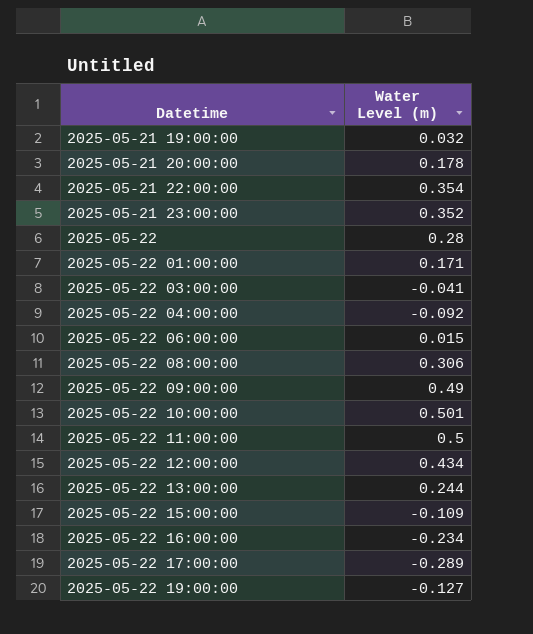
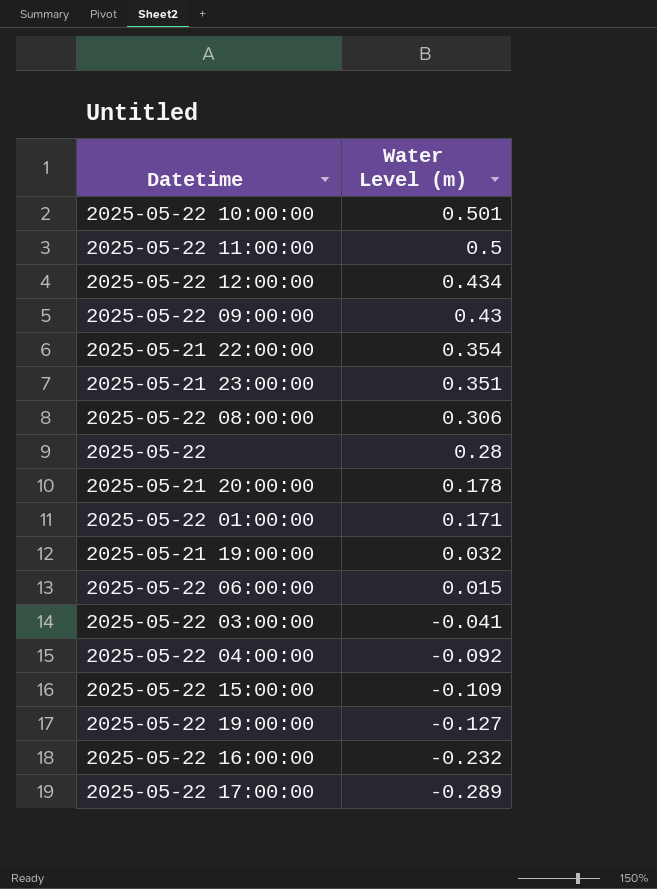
row order: Datetime ascending -> Water Level (m) descending
row 2025-05-22 13:00:00: 0.244 -> none
2025-05-22 09:00:00 | Water Level (m): 0.49 -> 0.43
2025-05-21 23:00:00 | Water Level (m): 0.352 -> 0.351
2025-05-22 16:00:00 | Water Level (m): -0.234 -> -0.232

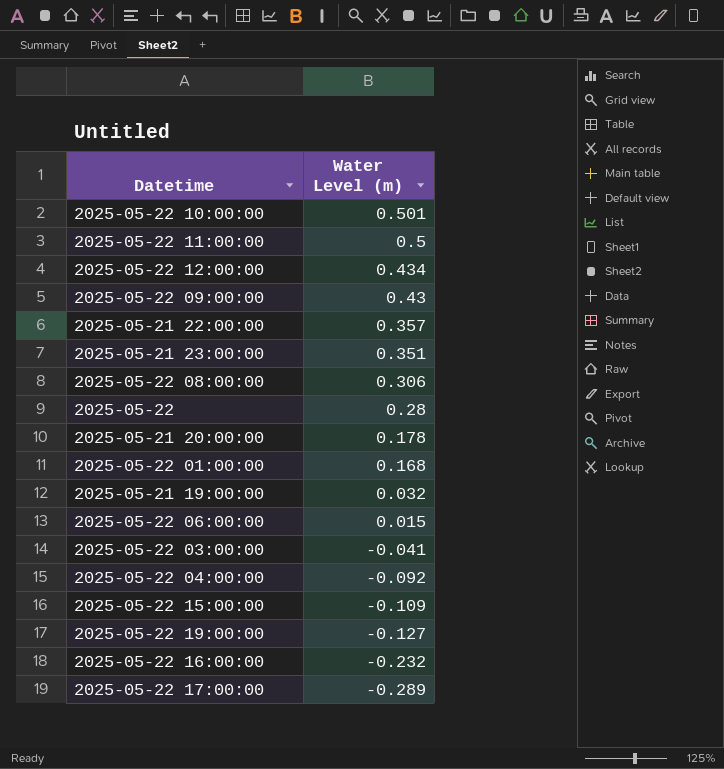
2025-05-21 22:00:00 | Water Level (m): 0.354 -> 0.357
2025-05-22 01:00:00 | Water Level (m): 0.171 -> 0.168

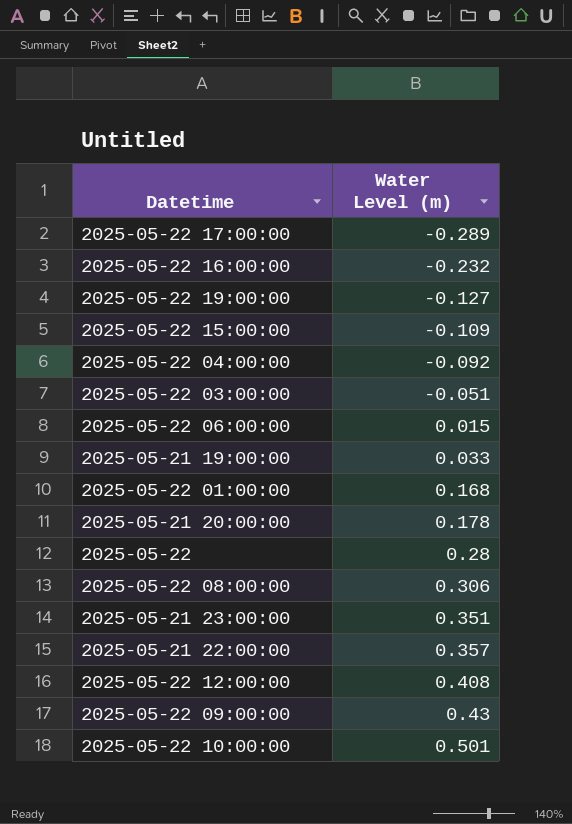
row order: Water Level (m) descending -> Water Level (m) ascending
row 2025-05-22 11:00:00: 0.5 -> none
2025-05-22 03:00:00 | Water Level (m): -0.041 -> -0.051
2025-05-21 19:00:00 | Water Level (m): 0.032 -> 0.033
2025-05-22 12:00:00 | Water Level (m): 0.434 -> 0.408

